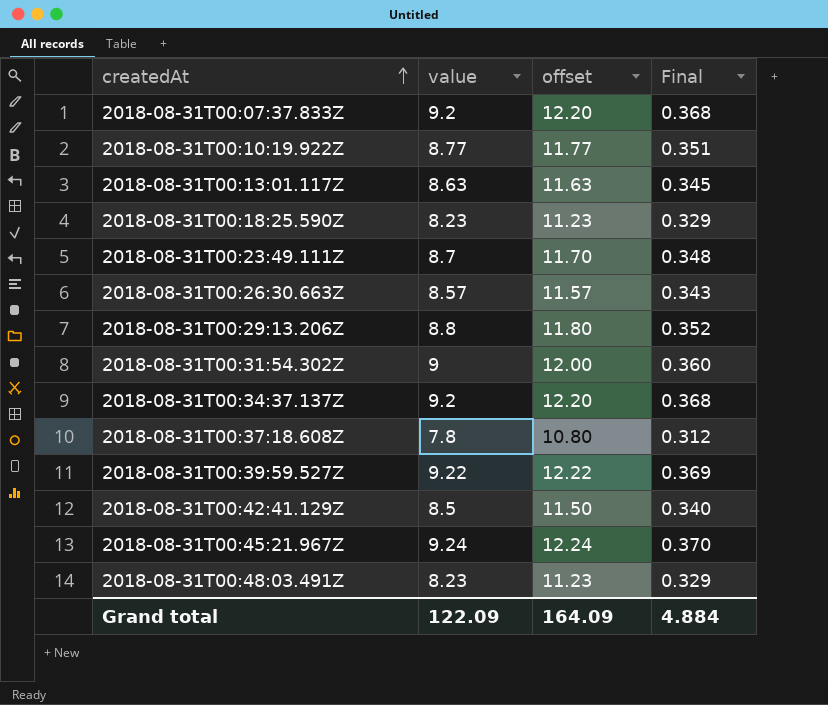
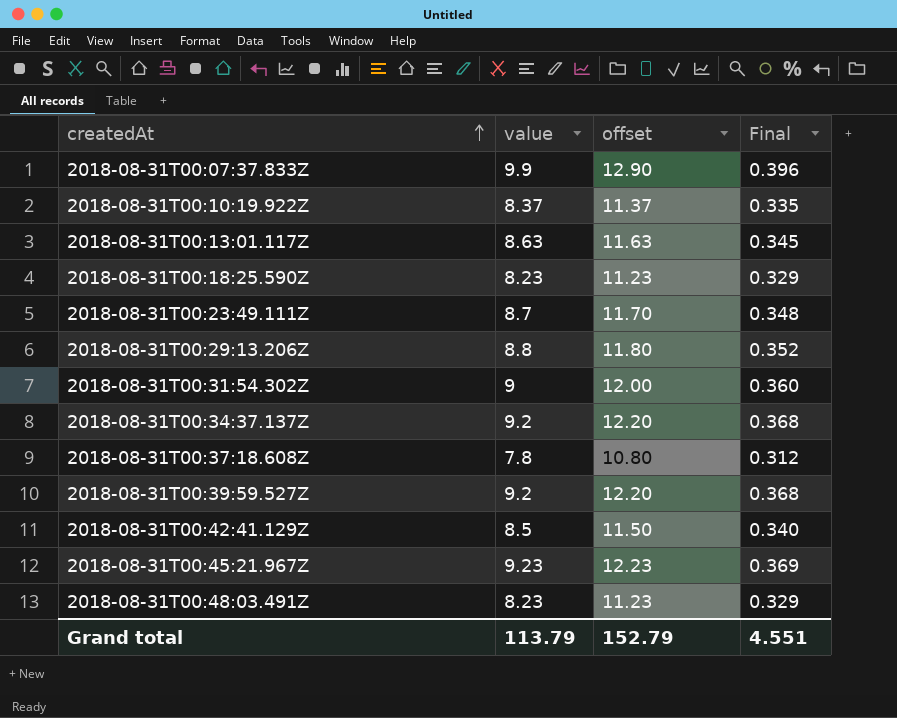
row 2018-08-31T00:26:30.663Z: 8.57 | 11.57 | 0.343 -> none
2018-08-31T00:07:37.833Z | value: 9.2 -> 9.9
2018-08-31T00:07:37.833Z | offset: 12.20 -> 12.90
2018-08-31T00:07:37.833Z | Final: 0.368 -> 0.396
2018-08-31T00:10:19.922Z | value: 8.77 -> 8.37
2018-08-31T00:10:19.922Z | offset: 11.77 -> 11.37
2018-08-31T00:10:19.922Z | Final: 0.351 -> 0.335
2018-08-31T00:39:59.527Z | value: 9.22 -> 9.2
2018-08-31T00:39:59.527Z | offset: 12.22 -> 12.20
2018-08-31T00:39:59.527Z | Final: 0.369 -> 0.368
2018-08-31T00:45:21.967Z | value: 9.24 -> 9.23
2018-08-31T00:45:21.967Z | offset: 12.24 -> 12.23
2018-08-31T00:45:21.967Z | Final: 0.370 -> 0.369
Grand total | value: 122.09 -> 113.79
Grand total | offset: 164.09 -> 152.79
Grand total | Final: 4.884 -> 4.551

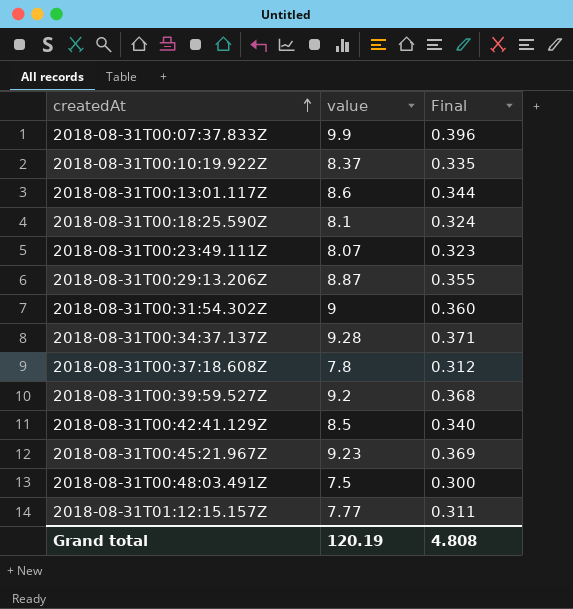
column offset | formula: [value] + 3 -> none
2018-08-31T00:13:01.117Z | value: 8.63 -> 8.6
2018-08-31T00:13:01.117Z | Final: 0.345 -> 0.344
2018-08-31T00:18:25.590Z | value: 8.23 -> 8.1
2018-08-31T00:18:25.590Z | Final: 0.329 -> 0.324
2018-08-31T00:23:49.111Z | value: 8.7 -> 8.07
2018-08-31T00:23:49.111Z | Final: 0.348 -> 0.323
2018-08-31T00:29:13.206Z | value: 8.8 -> 8.87
2018-08-31T00:29:13.206Z | Final: 0.352 -> 0.355
2018-08-31T00:34:37.137Z | value: 9.2 -> 9.28
2018-08-31T00:34:37.137Z | Final: 0.368 -> 0.371
2018-08-31T00:48:03.491Z | value: 8.23 -> 7.5
2018-08-31T00:48:03.491Z | Final: 0.329 -> 0.300
row 2018-08-31T01:12:15.157Z: none -> 7.77 | 0.311
Grand total | value: 113.79 -> 120.19
Grand total | Final: 4.551 -> 4.808

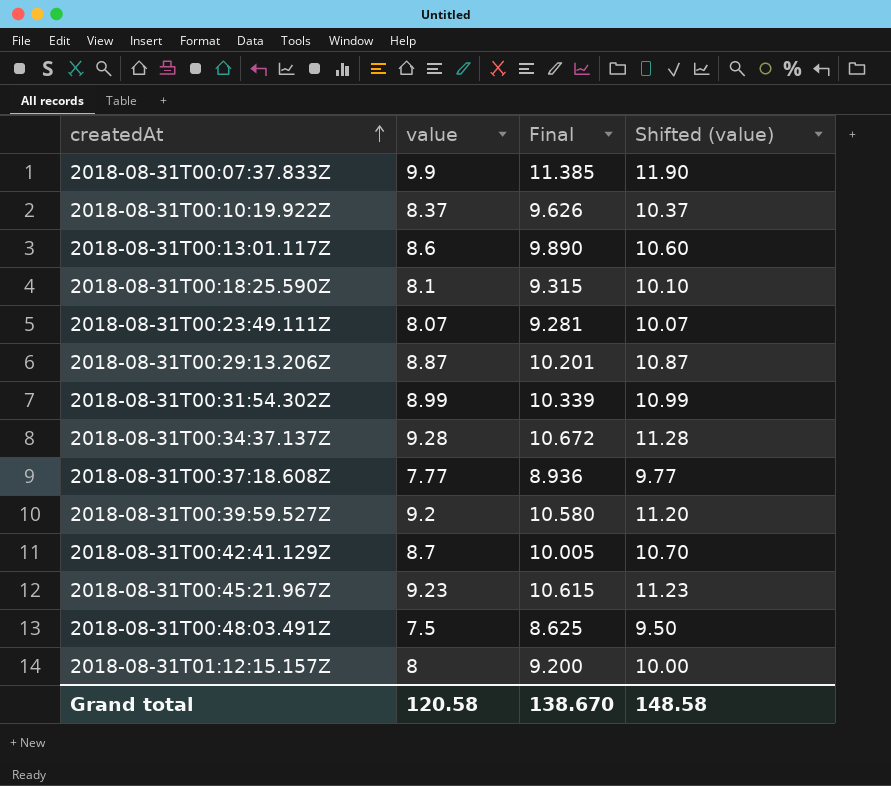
column Final | formula: [value] * 0.04 -> [value] * 1.15
column Shifted (value) | formula: none -> [value] + 2
2018-08-31T00:31:54.302Z | value: 9 -> 8.99
2018-08-31T00:37:18.608Z | value: 7.8 -> 7.77
2018-08-31T00:42:41.129Z | value: 8.5 -> 8.7
2018-08-31T01:12:15.157Z | value: 7.77 -> 8
Grand total | value: 120.19 -> 120.58
Grand total | Final: 4.808 -> 138.670

